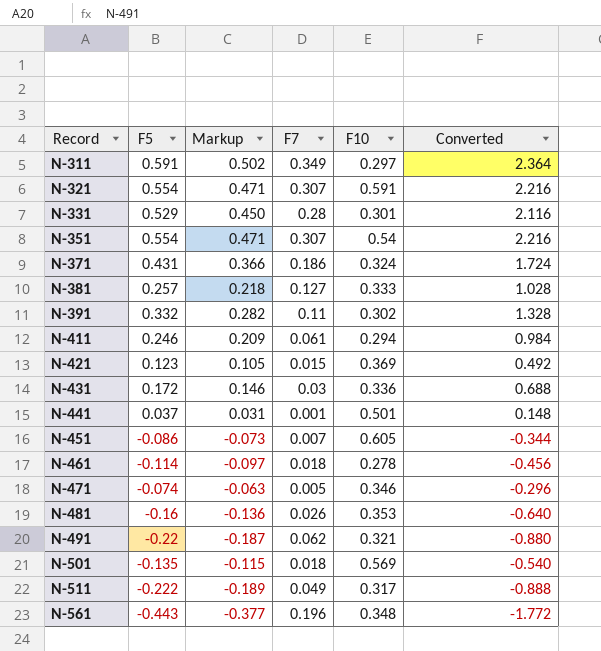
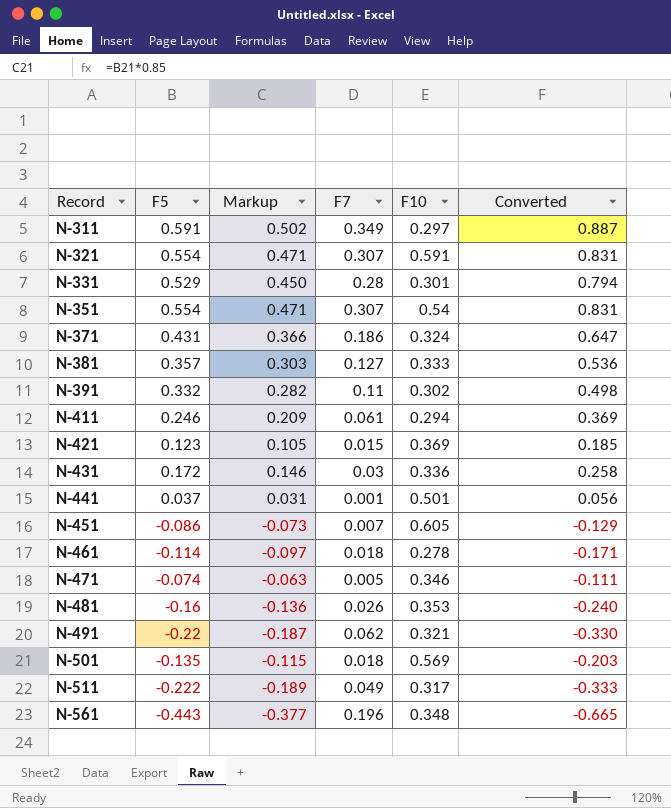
column Converted | formula: [F5] * 4 -> [F5] * 1.5
N-381 | F5: 0.257 -> 0.357
N-381 | Markup: 0.218 -> 0.303

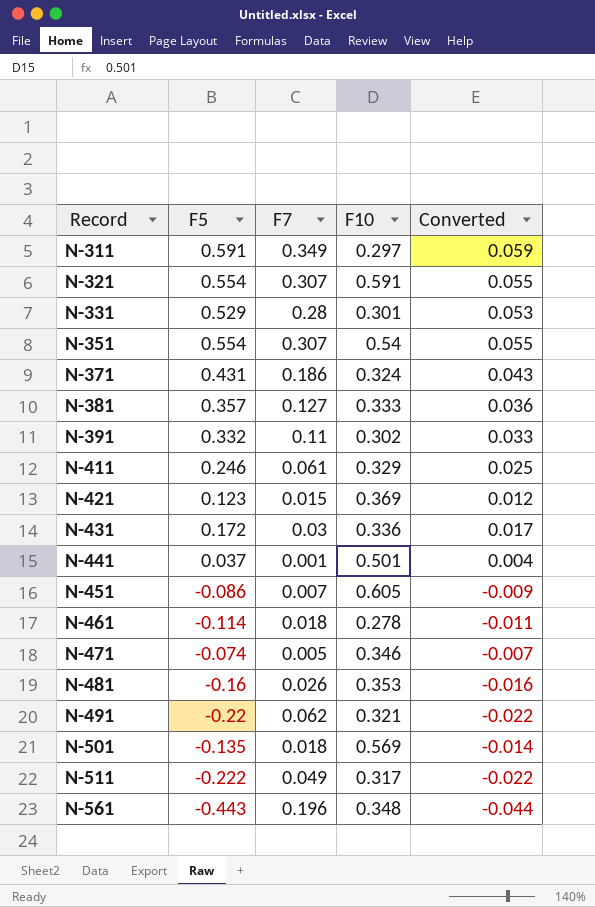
column Markup | formula: [F5] * 0.85 -> none
column Converted | formula: [F5] * 1.5 -> [F5] * 0.1
N-411 | F10: 0.294 -> 0.329

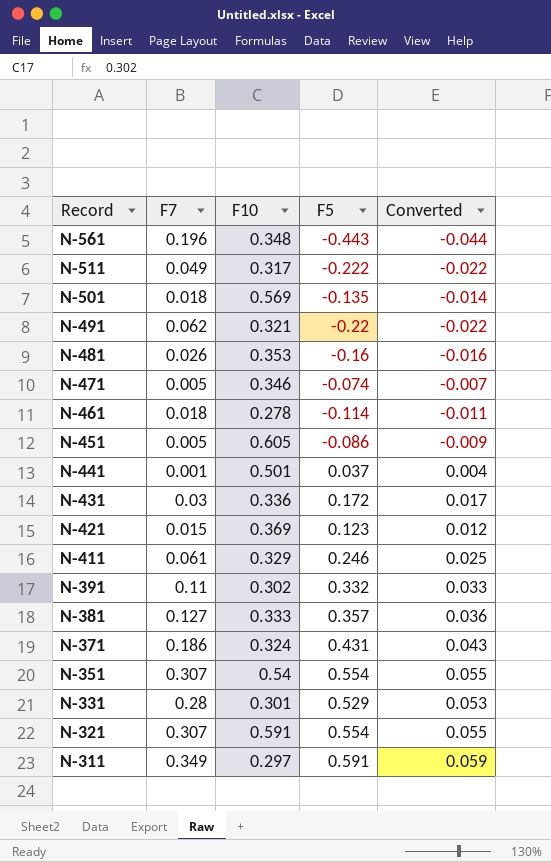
row order: Record ascending -> Record descending
column F5 | position: 2 -> 4
N-451 | F7: 0.007 -> 0.005

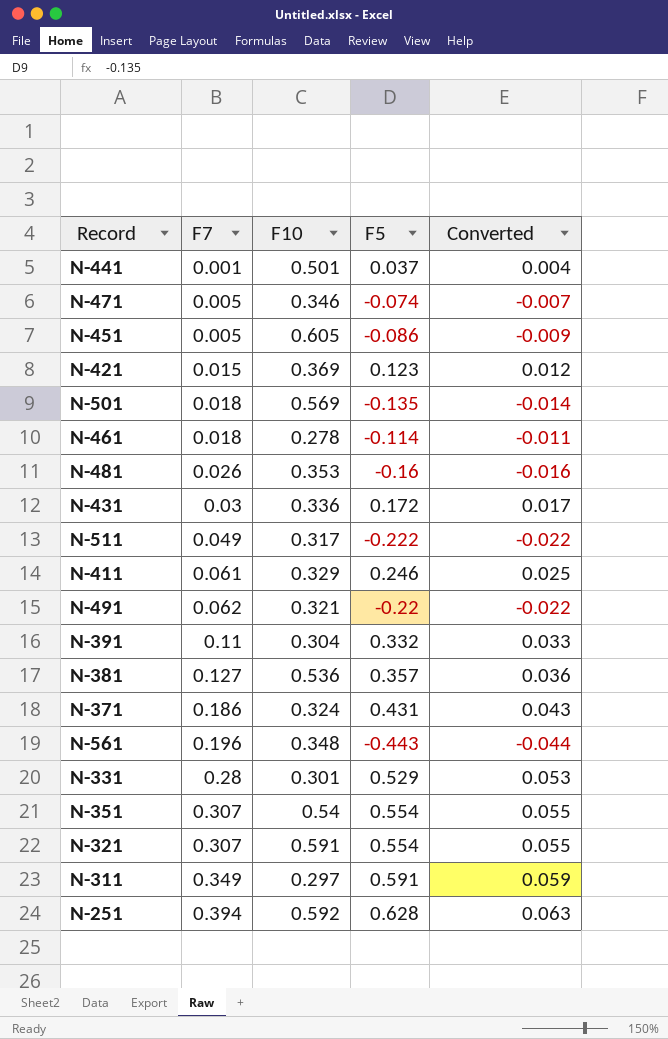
row order: Record descending -> F7 ascending
N-391 | F10: 0.302 -> 0.304
N-381 | F10: 0.333 -> 0.536
row N-251: none -> 0.394 | 0.592 | 0.628 | 0.063

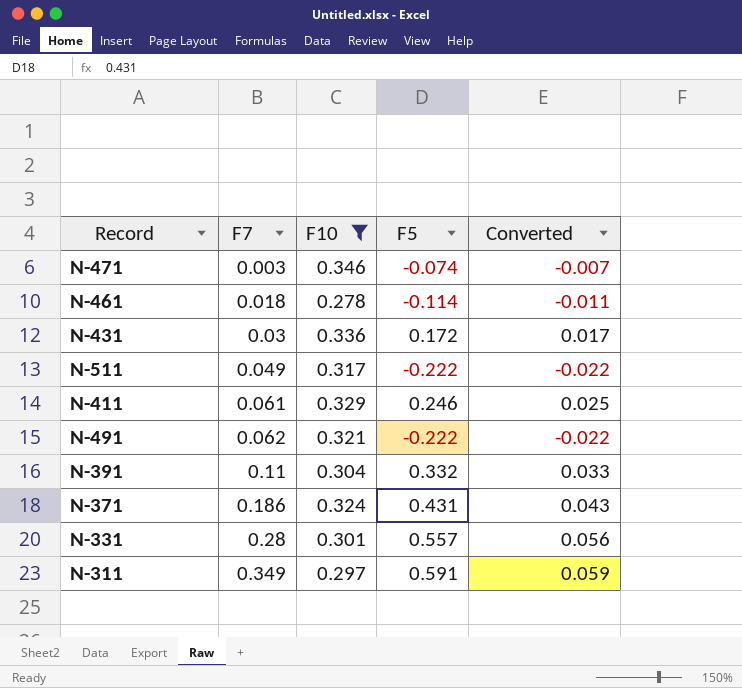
filter: none -> F10 <= 0.346
N-471 | F7: 0.005 -> 0.003
N-491 | F5: -0.22 -> -0.222
N-331 | F5: 0.529 -> 0.557
N-331 | Converted: 0.053 -> 0.056

